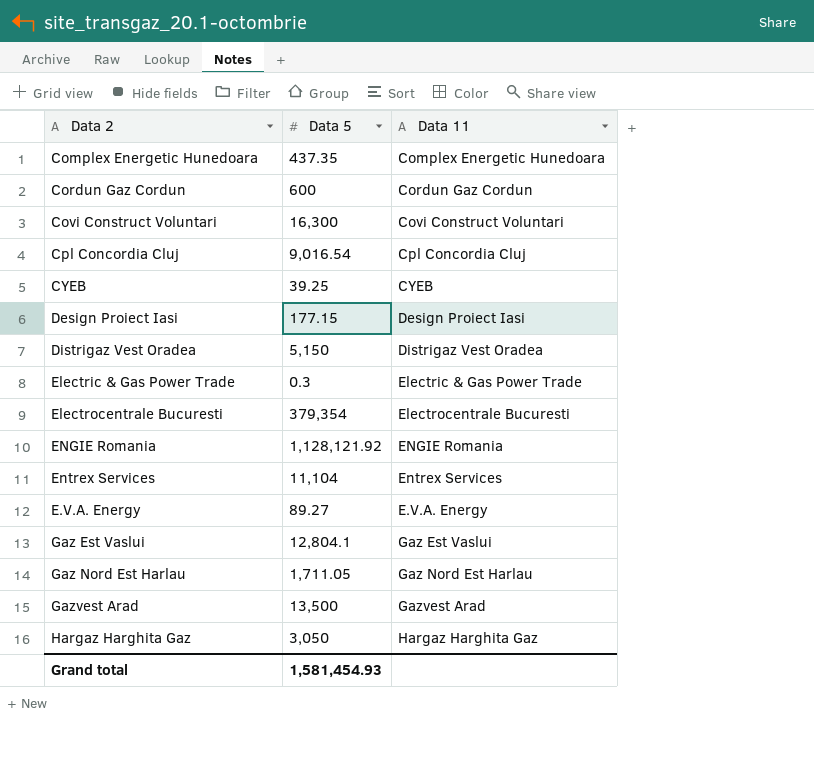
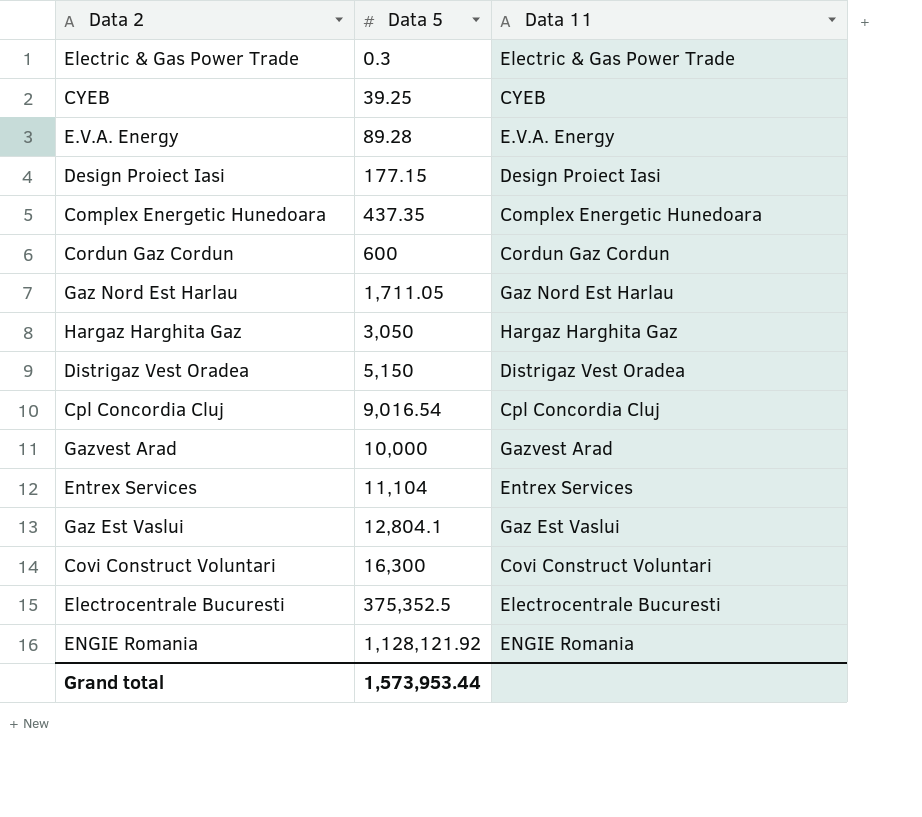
row order: none -> Data 5 ascending
E.V.A. Energy | Data 5: 89.27 -> 89.28
Gazvest Arad | Data 5: 13,500 -> 10,000
Electrocentrale Bucuresti | Data 5: 379,354 -> 375,352.5
Grand total | Data 5: 1,581,454.93 -> 1,573,953.44

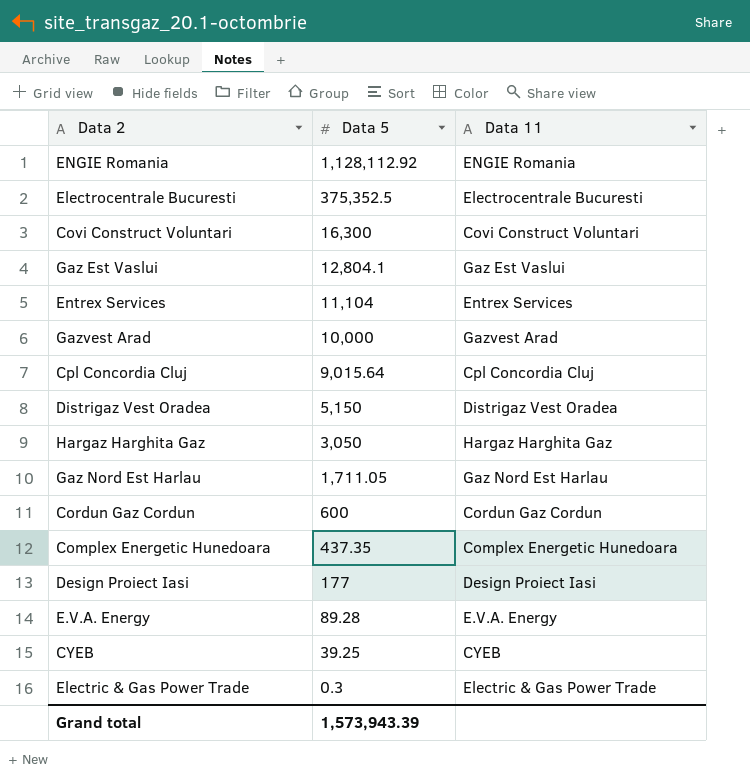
row order: Data 5 ascending -> Data 5 descending
ENGIE Romania | Data 5: 1,128,121.92 -> 1,128,112.92
Cpl Concordia Cluj | Data 5: 9,016.54 -> 9,015.64
Design Proiect Iasi | Data 5: 177.15 -> 177
Grand total | Data 5: 1,573,953.44 -> 1,573,943.39

